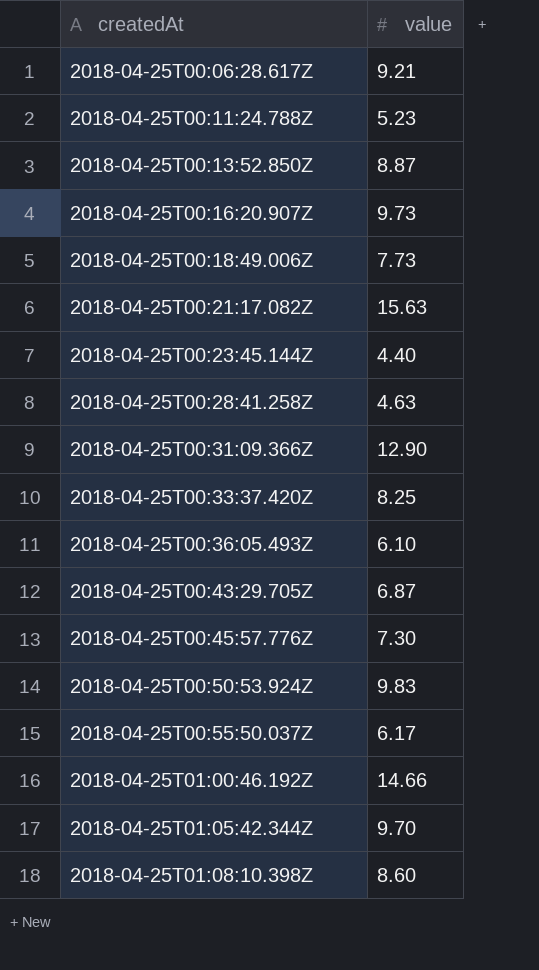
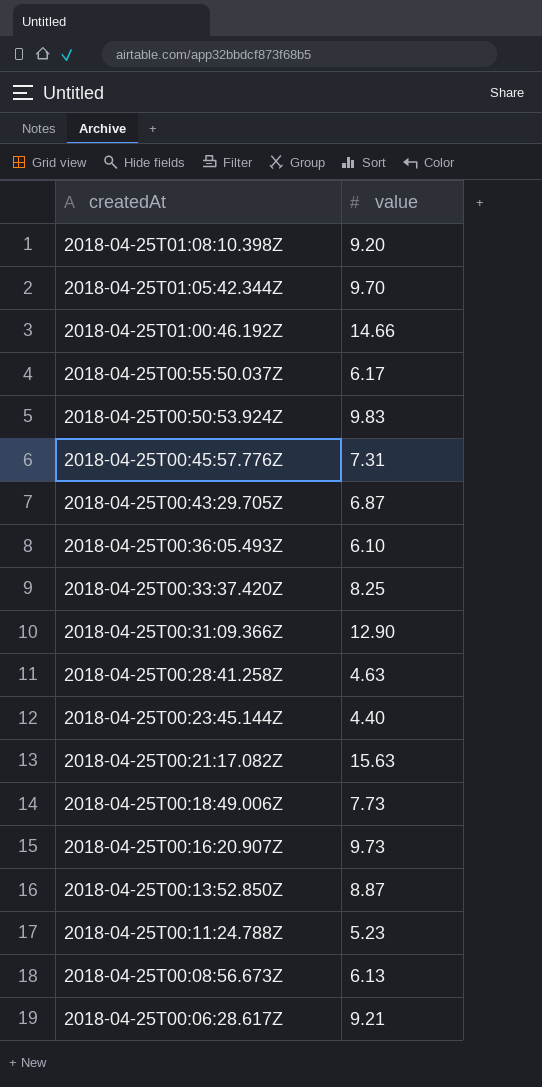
row order: createdAt ascending -> createdAt descending
2018-04-25T01:08:10.398Z | value: 8.60 -> 9.20
2018-04-25T00:45:57.776Z | value: 7.30 -> 7.31
row 2018-04-25T00:08:56.673Z: none -> 6.13

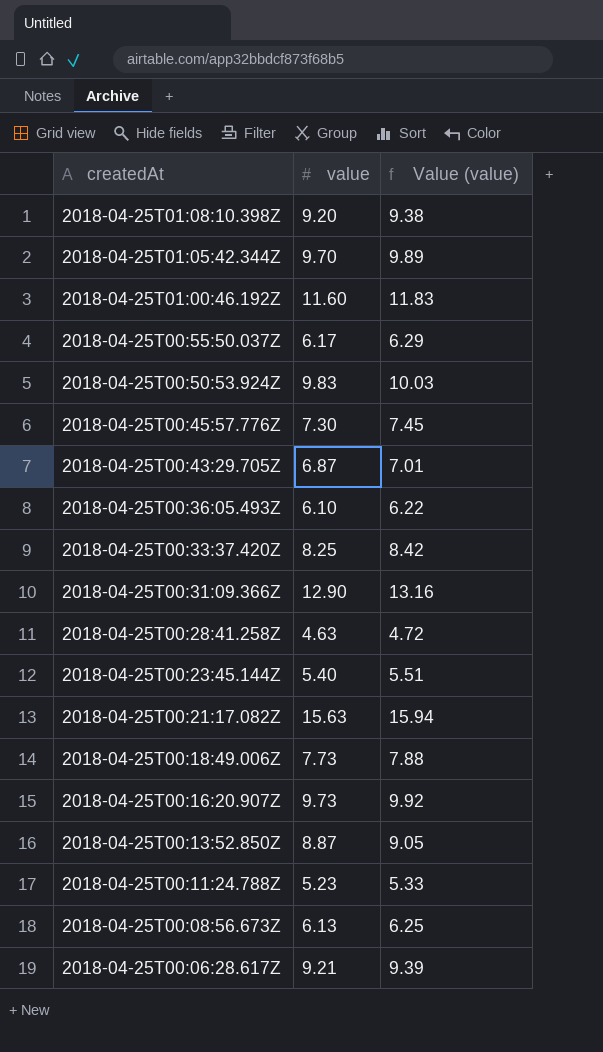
column Value (value) | formula: none -> [value] * 1.02
2018-04-25T01:00:46.192Z | value: 14.66 -> 11.60
2018-04-25T00:45:57.776Z | value: 7.31 -> 7.30
2018-04-25T00:23:45.144Z | value: 4.40 -> 5.40

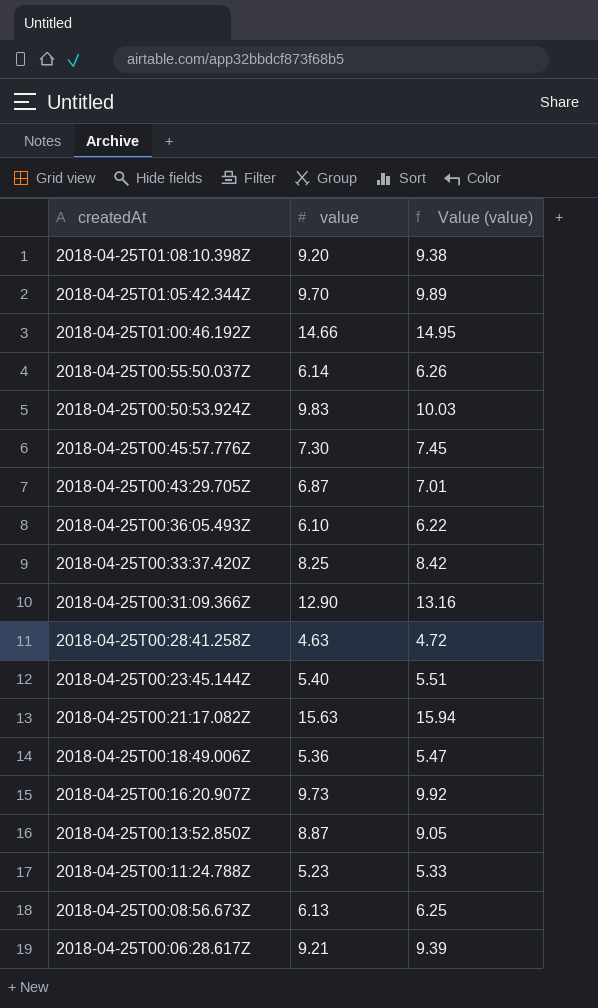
2018-04-25T01:00:46.192Z | value: 11.60 -> 14.66
2018-04-25T01:00:46.192Z | Value (value): 11.83 -> 14.95
2018-04-25T00:55:50.037Z | value: 6.17 -> 6.14
2018-04-25T00:55:50.037Z | Value (value): 6.29 -> 6.26
2018-04-25T00:18:49.006Z | value: 7.73 -> 5.36
2018-04-25T00:18:49.006Z | Value (value): 7.88 -> 5.47

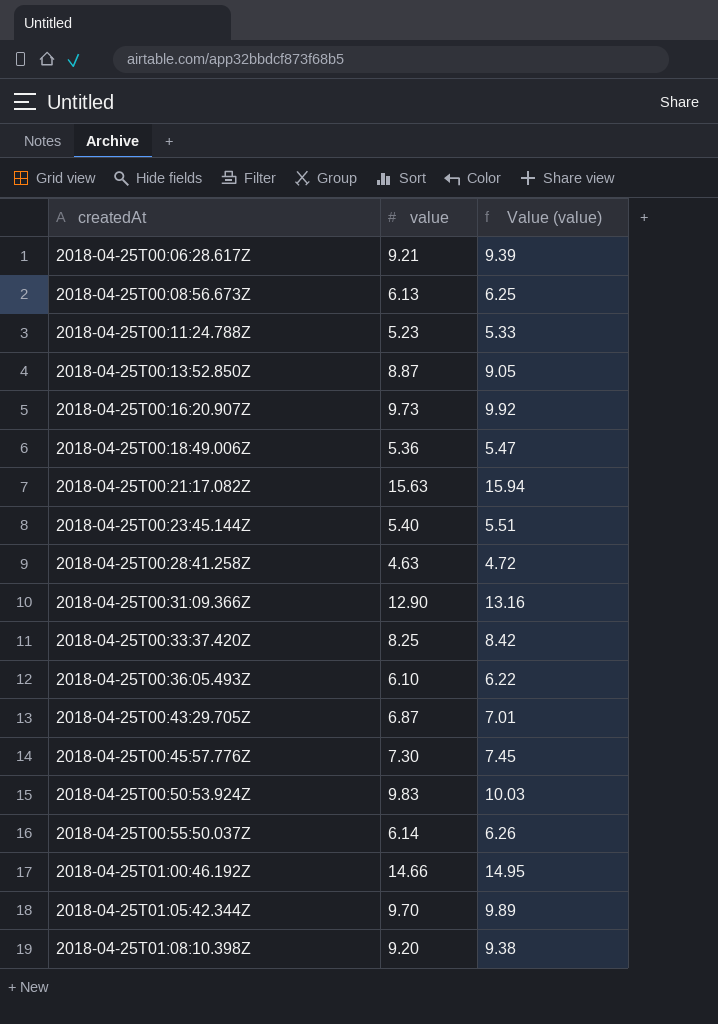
row order: createdAt descending -> createdAt ascending

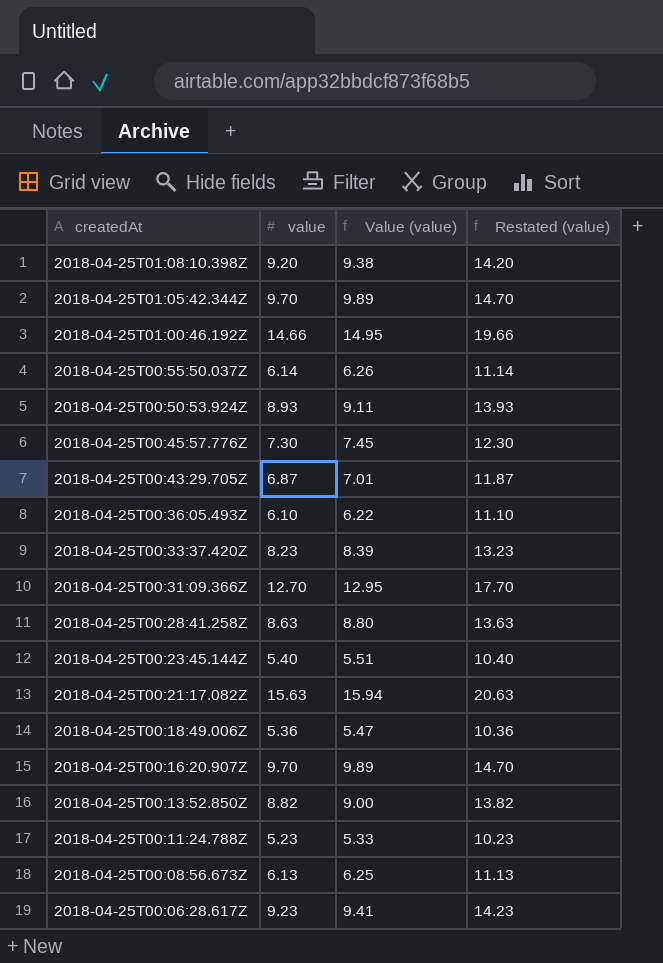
row order: createdAt ascending -> createdAt descending
column Restated (value) | formula: none -> [value] + 5
2018-04-25T00:50:53.924Z | value: 9.83 -> 8.93
2018-04-25T00:50:53.924Z | Value (value): 10.03 -> 9.11
2018-04-25T00:33:37.420Z | value: 8.25 -> 8.23
2018-04-25T00:33:37.420Z | Value (value): 8.42 -> 8.39
2018-04-25T00:31:09.366Z | value: 12.90 -> 12.70
2018-04-25T00:31:09.366Z | Value (value): 13.16 -> 12.95
2018-04-25T00:28:41.258Z | value: 4.63 -> 8.63
2018-04-25T00:28:41.258Z | Value (value): 4.72 -> 8.80
2018-04-25T00:16:20.907Z | value: 9.73 -> 9.70
2018-04-25T00:16:20.907Z | Value (value): 9.92 -> 9.89
2018-04-25T00:13:52.850Z | value: 8.87 -> 8.82
2018-04-25T00:13:52.850Z | Value (value): 9.05 -> 9.00
2018-04-25T00:06:28.617Z | value: 9.21 -> 9.23
2018-04-25T00:06:28.617Z | Value (value): 9.39 -> 9.41

